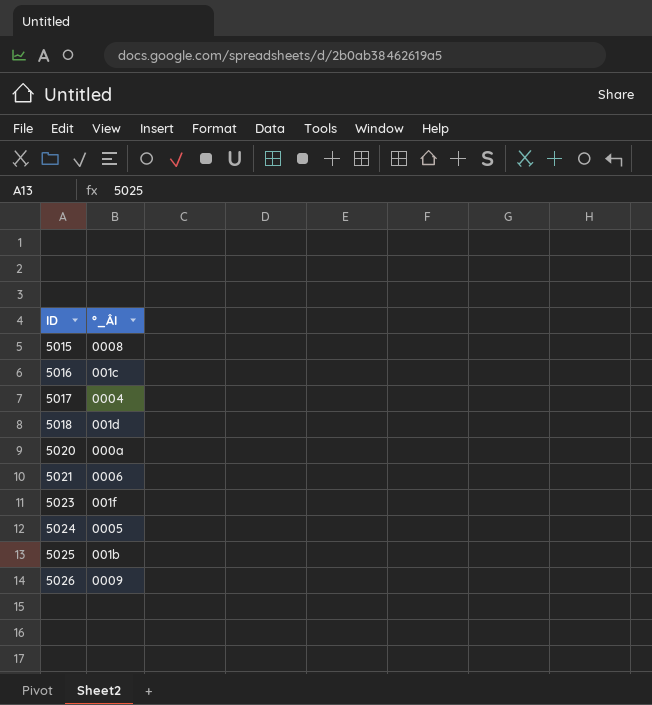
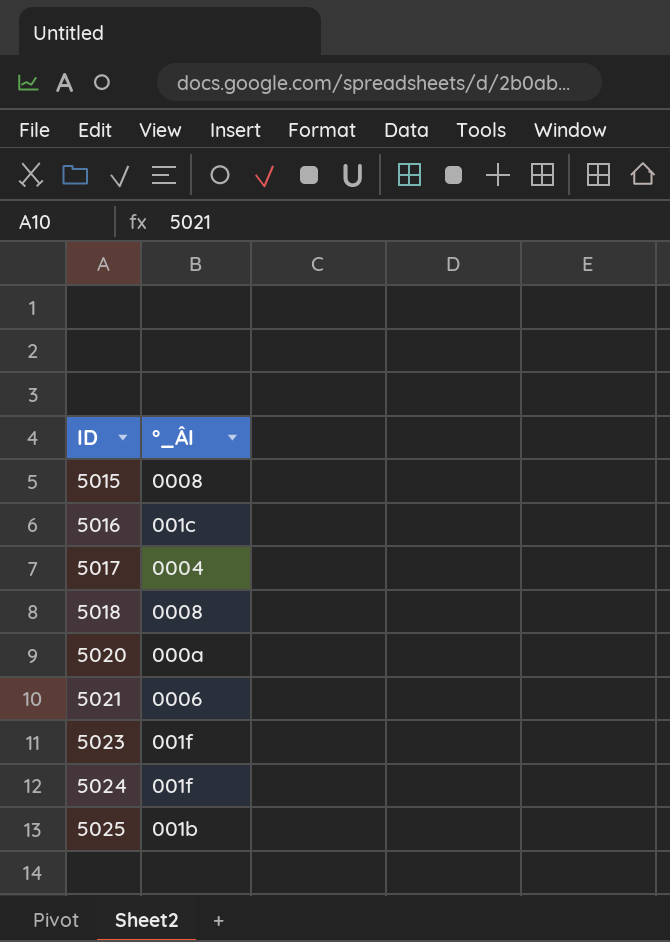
row 5026: 0009 -> none
5018 | °_ÂI: 001d -> 0008
5024 | °_ÂI: 0005 -> 001f

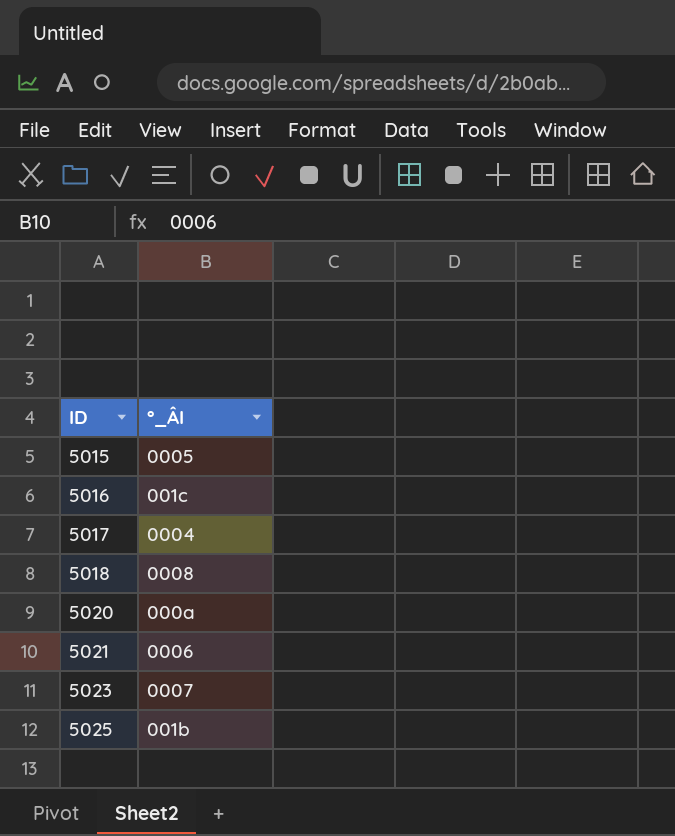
row 5024: 001f -> none
5015 | °_ÂI: 0008 -> 0005
5023 | °_ÂI: 001f -> 0007

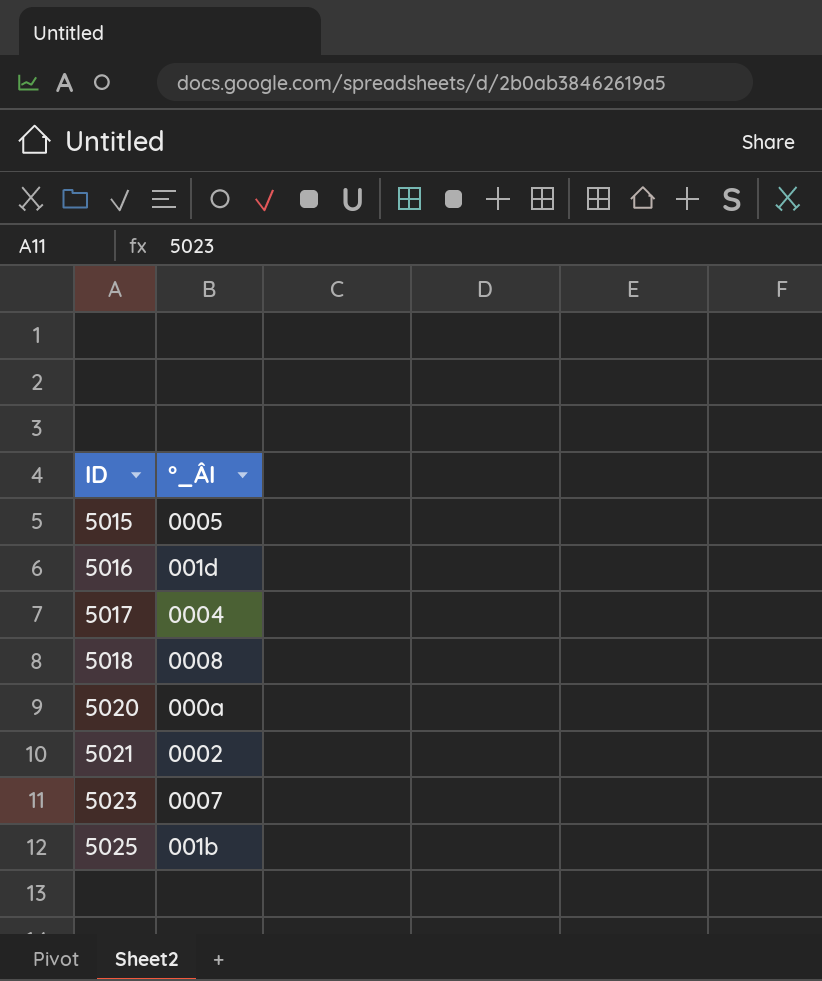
5016 | °_ÂI: 001c -> 001d
5021 | °_ÂI: 0006 -> 0002

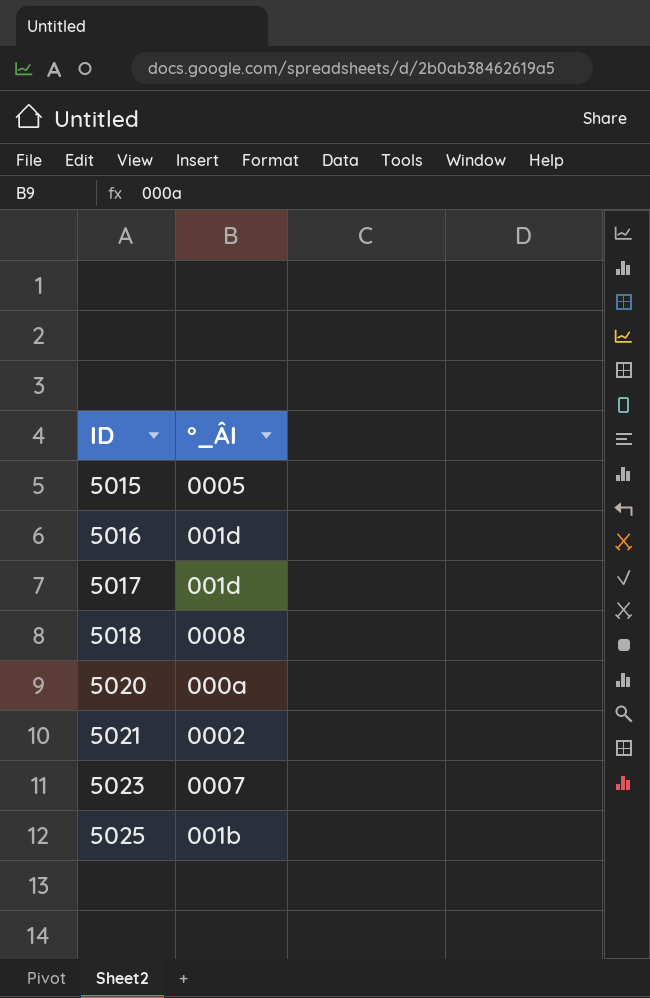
5017 | °_ÂI: 0004 -> 001d

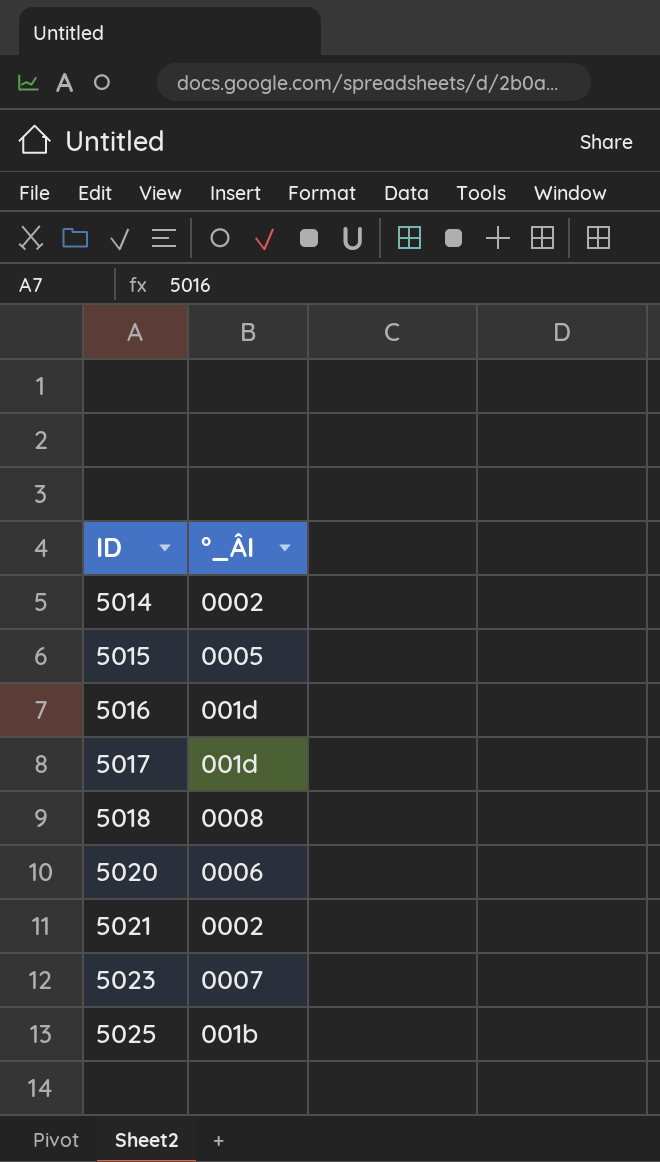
row 5014: none -> 0002
5020 | °_ÂI: 000a -> 0006

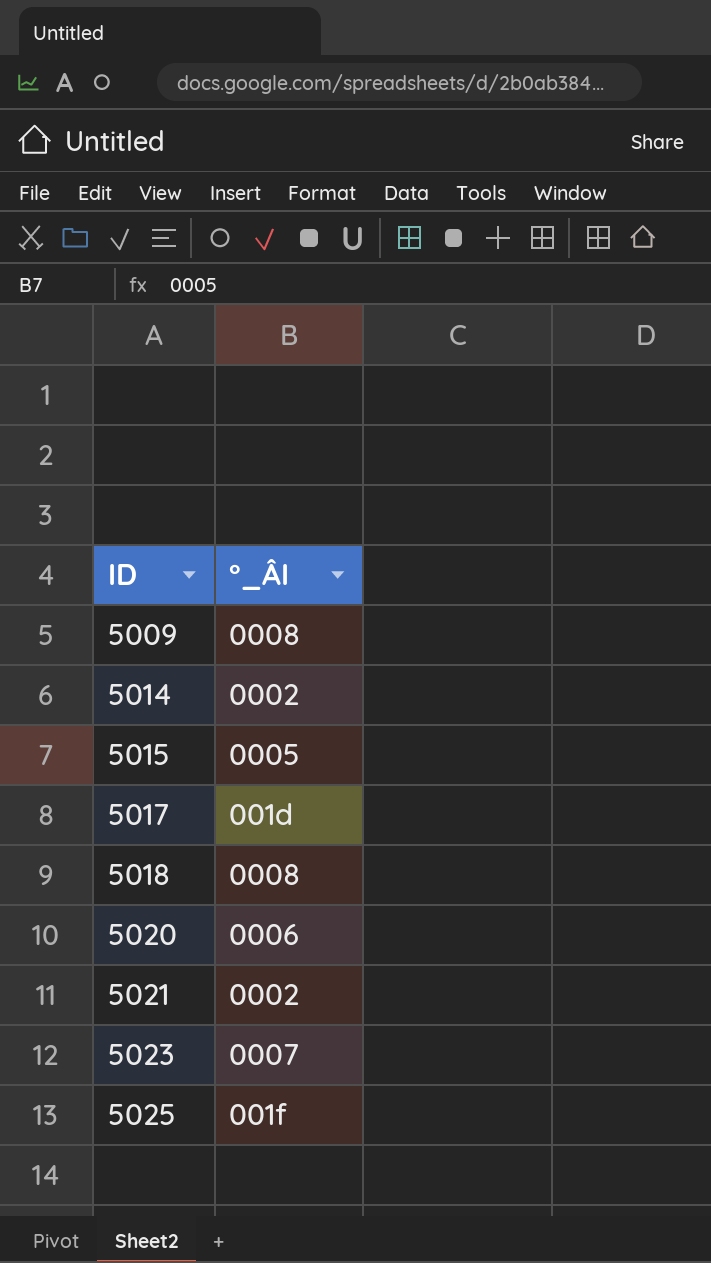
row 5016: 001d -> none
row 5009: none -> 0008
5025 | °_ÂI: 001b -> 001f

